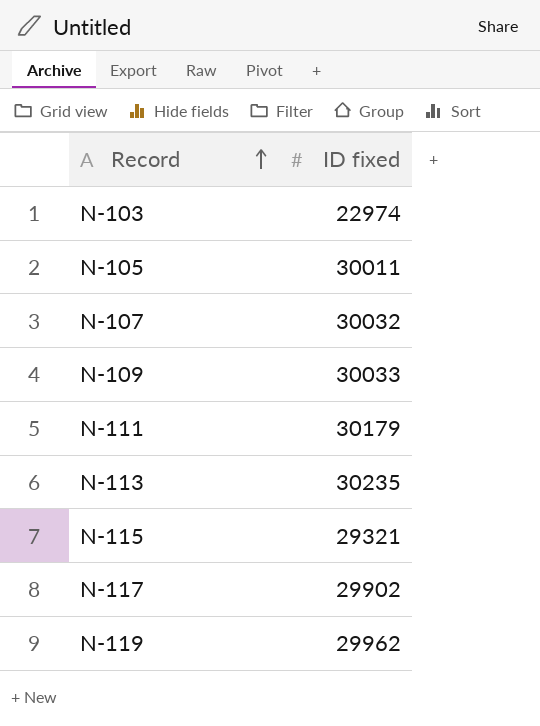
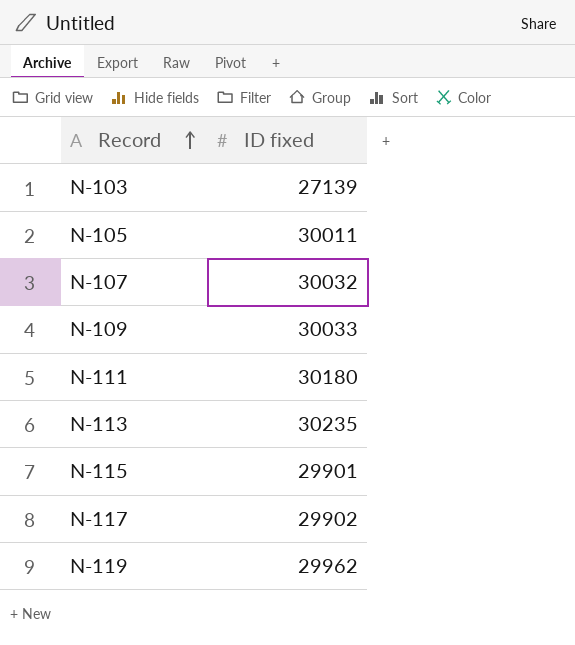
N-103 | ID fixed: 22974 -> 27139
N-111 | ID fixed: 30179 -> 30180
N-115 | ID fixed: 29321 -> 29901

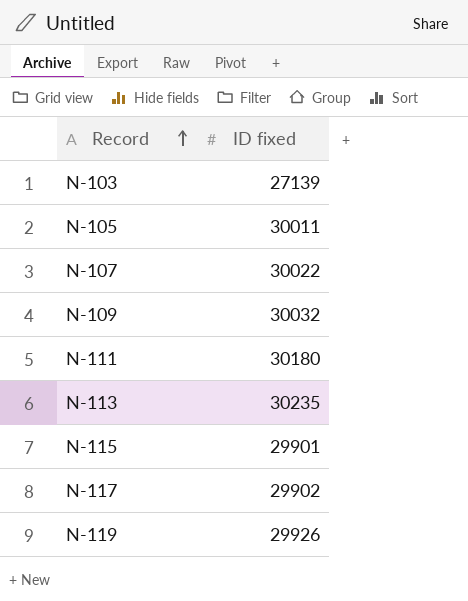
N-107 | ID fixed: 30032 -> 30022
N-109 | ID fixed: 30033 -> 30032
N-119 | ID fixed: 29962 -> 29926

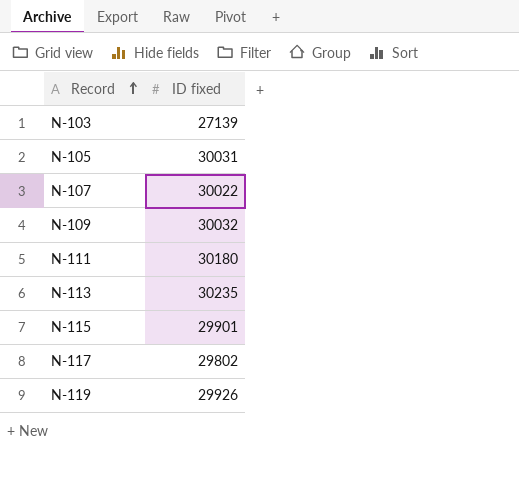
N-105 | ID fixed: 30011 -> 30031
N-117 | ID fixed: 29902 -> 29802

